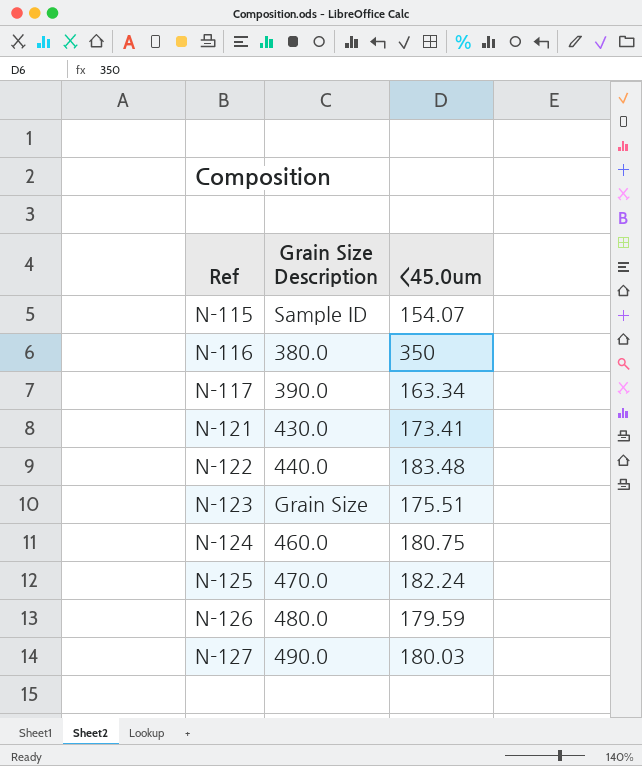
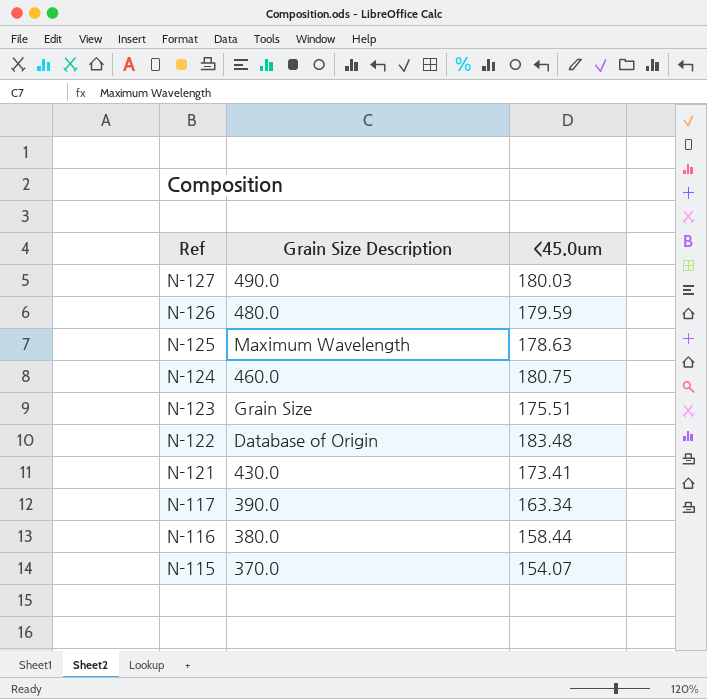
row order: Ref ascending -> Ref descending
N-125 | Grain Size Description: 470.0 -> Maximum Wavelength
N-125 | <45.0um: 182.24 -> 178.63
N-122 | Grain Size Description: 440.0 -> Database of Origin
N-116 | <45.0um: 350 -> 158.44
N-115 | Grain Size Description: Sample ID -> 370.0

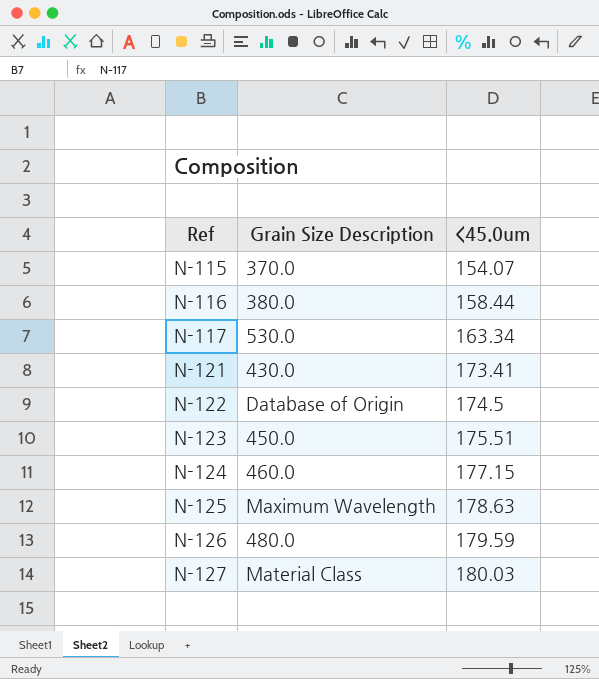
row order: Ref descending -> Ref ascending
N-117 | Grain Size Description: 390.0 -> 530.0
N-122 | <45.0um: 183.48 -> 174.5
N-123 | Grain Size Description: Grain Size -> 450.0
N-124 | <45.0um: 180.75 -> 177.15
N-127 | Grain Size Description: 490.0 -> Material Class

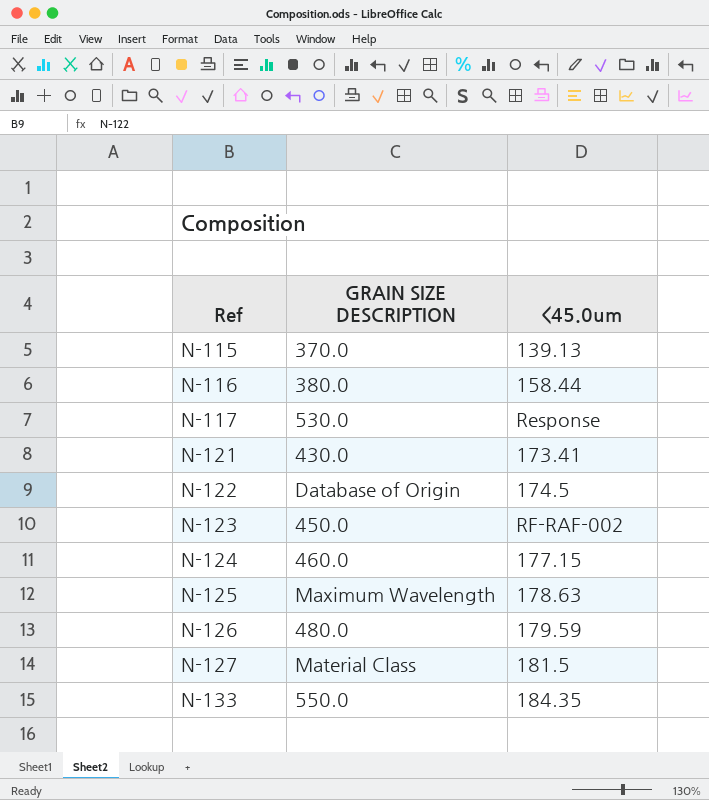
column name: Grain Size Description -> GRAIN SIZE DESCRIPTION
N-115 | <45.0um: 154.07 -> 139.13
N-117 | <45.0um: 163.34 -> Response
N-123 | <45.0um: 175.51 -> RF-RAF-002
N-127 | <45.0um: 180.03 -> 181.5
row N-133: none -> 550.0 | 184.35

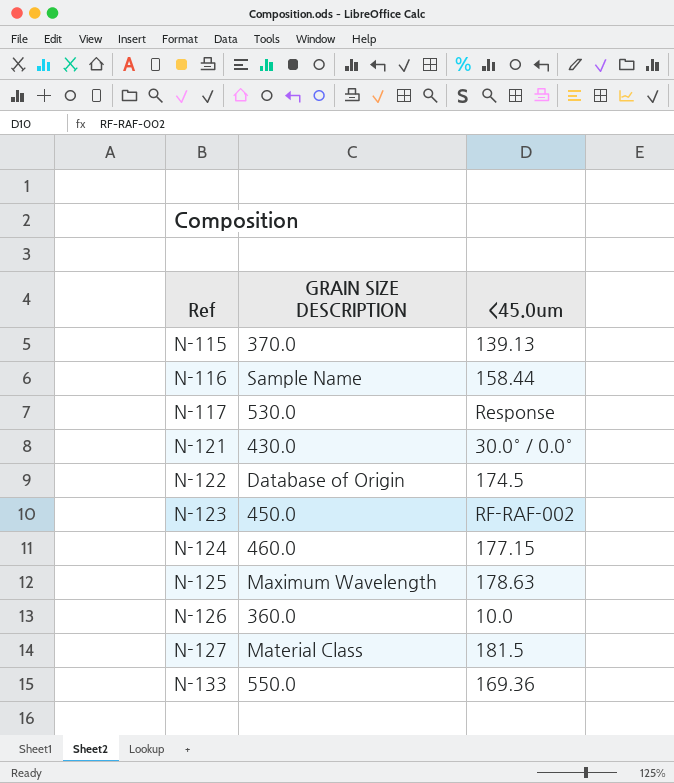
N-116 | GRAIN SIZE DESCRIPTION: 380.0 -> Sample Name
N-121 | <45.0um: 173.41 -> 30.0° / 0.0°
N-126 | GRAIN SIZE DESCRIPTION: 480.0 -> 360.0
N-126 | <45.0um: 179.59 -> 10.0
N-133 | <45.0um: 184.35 -> 169.36

